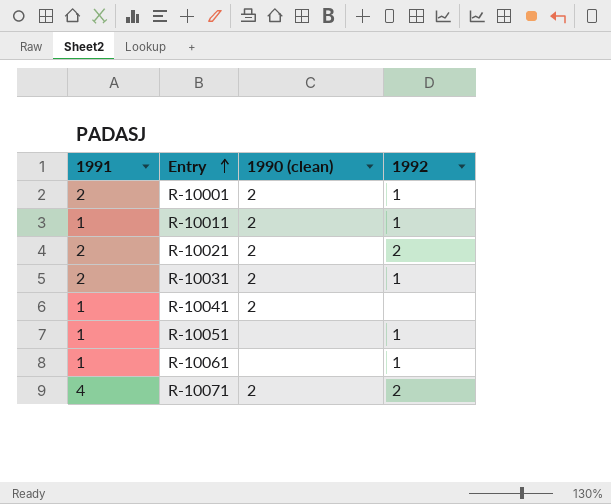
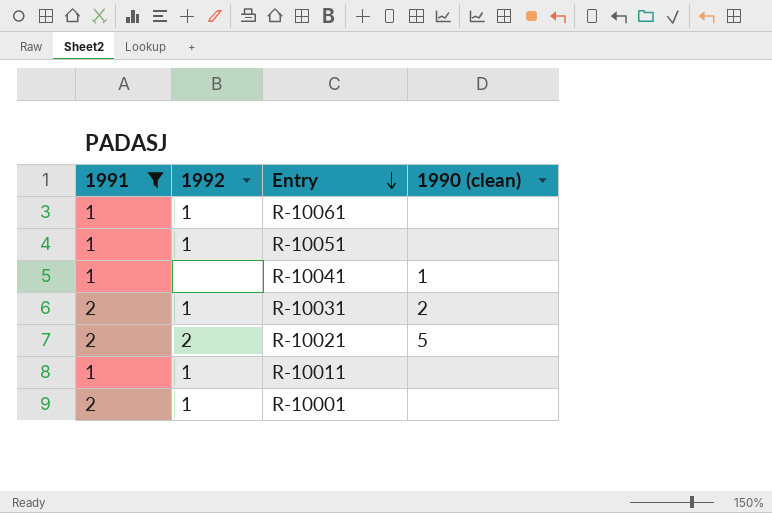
filter: none -> 1991 != 4
row order: Entry ascending -> Entry descending
column 1992 | position: 4 -> 2
R-10041 | 1990 (clean): 2 -> 1
R-10021 | 1990 (clean): 2 -> 5
R-10011 | 1990 (clean): 2 -> none
R-10001 | 1990 (clean): 2 -> none

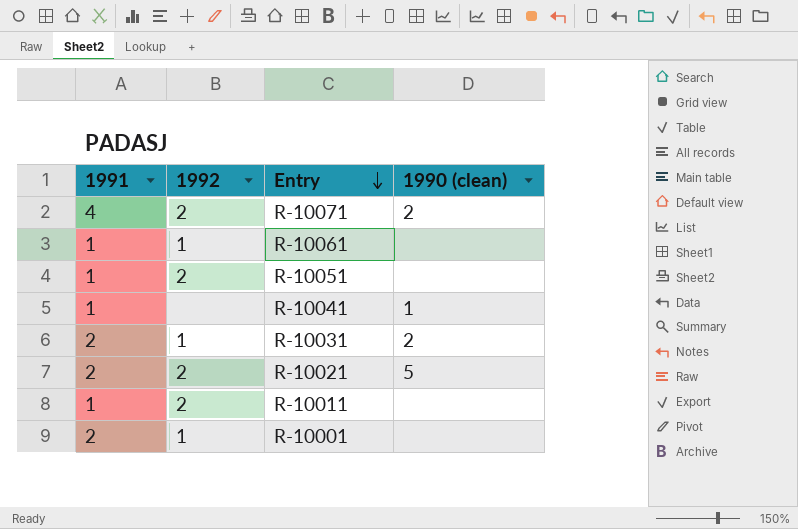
filter: 1991 != 4 -> none
R-10051 | 1992: 1 -> 2
R-10011 | 1992: 1 -> 2

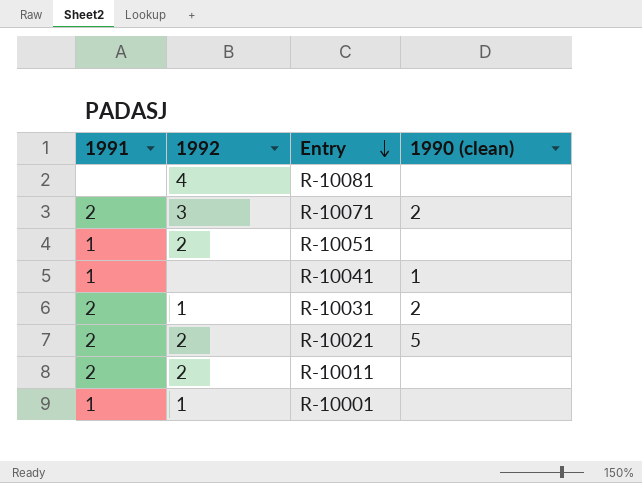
row R-10061: 1 | 1 | none -> none
row R-10081: none -> none | 4 | none
R-10071 | 1991: 4 -> 2
R-10071 | 1992: 2 -> 3
R-10011 | 1991: 1 -> 2
R-10001 | 1991: 2 -> 1

